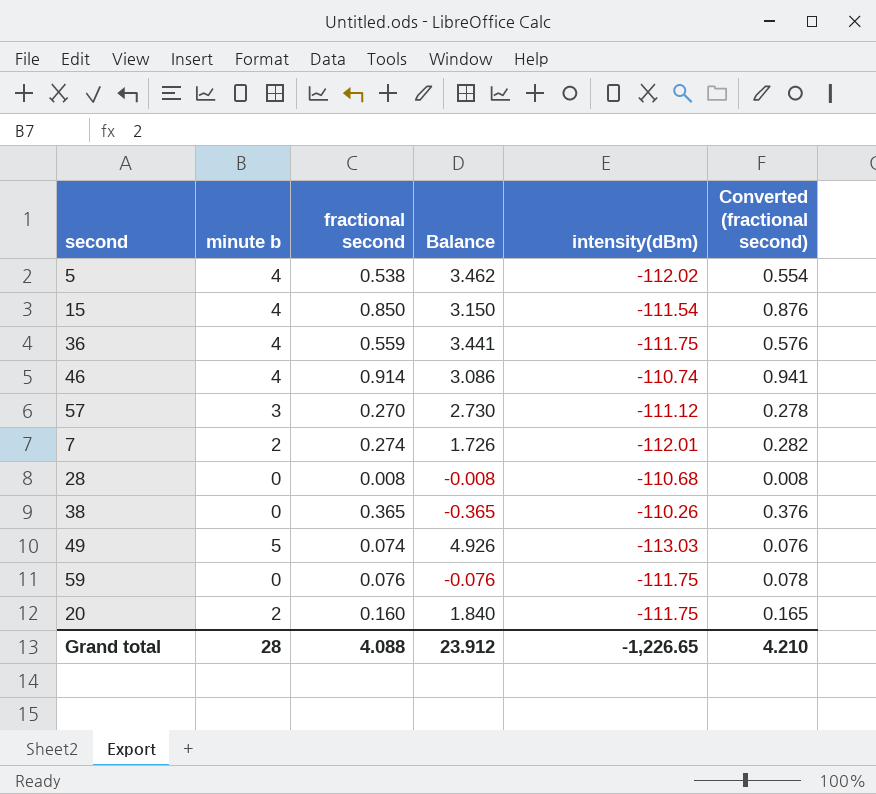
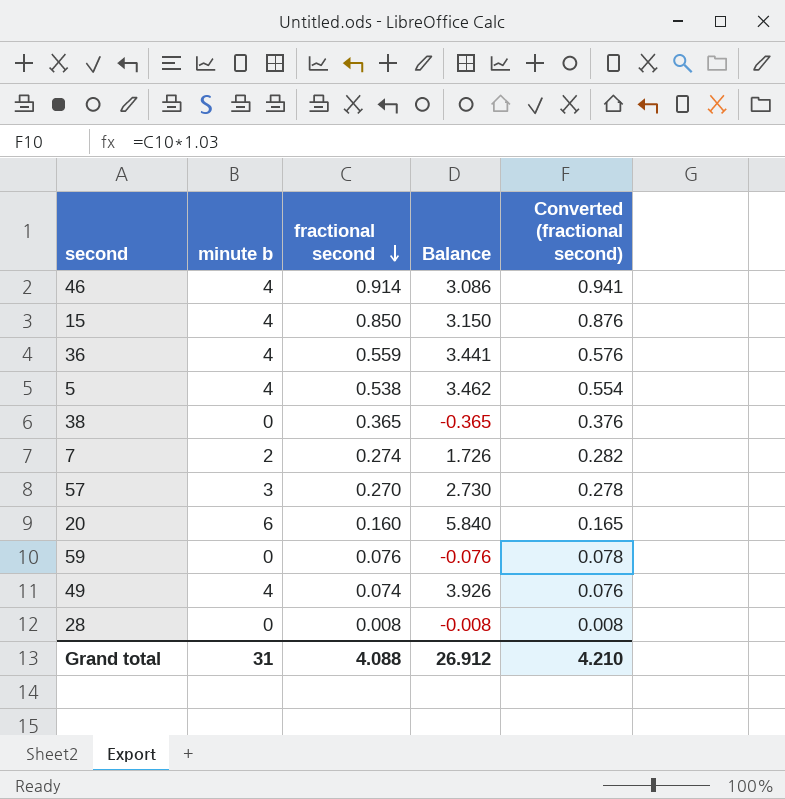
row order: none -> fractional second descending
column intensity(dBm) | position: 5 -> none
20 | minute b: 2 -> 6
20 | Balance: 1.840 -> 5.840
49 | minute b: 5 -> 4
49 | Balance: 4.926 -> 3.926
Grand total | minute b: 28 -> 31
Grand total | Balance: 23.912 -> 26.912

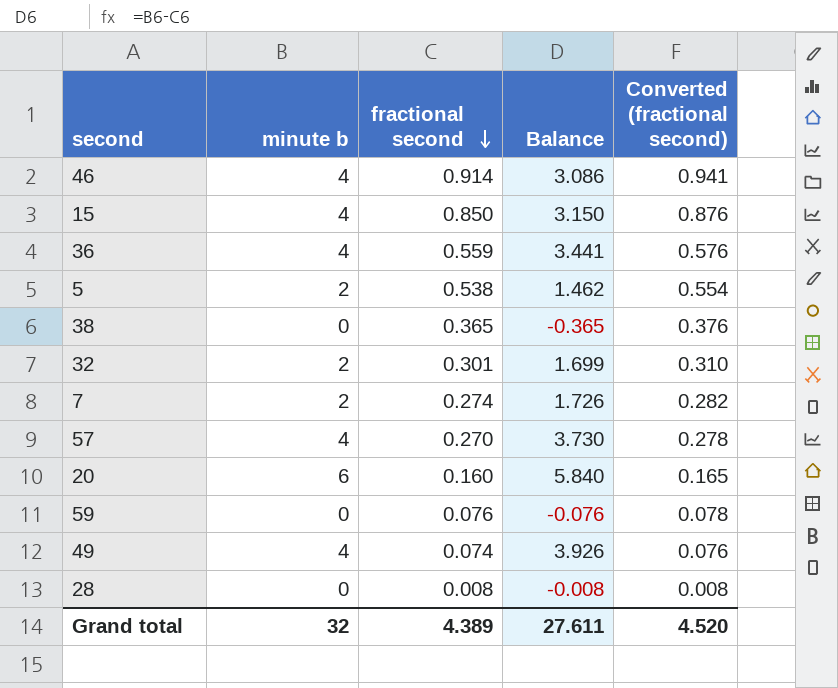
5 | minute b: 4 -> 2
5 | Balance: 3.462 -> 1.462
row 32: none -> 2 | 0.301 | 1.699 | 0.310
57 | minute b: 3 -> 4
57 | Balance: 2.730 -> 3.730
Grand total | minute b: 31 -> 32
Grand total | fractional second: 4.088 -> 4.389
Grand total | Balance: 26.912 -> 27.611
Grand total | Converted (fractional second): 4.210 -> 4.520

